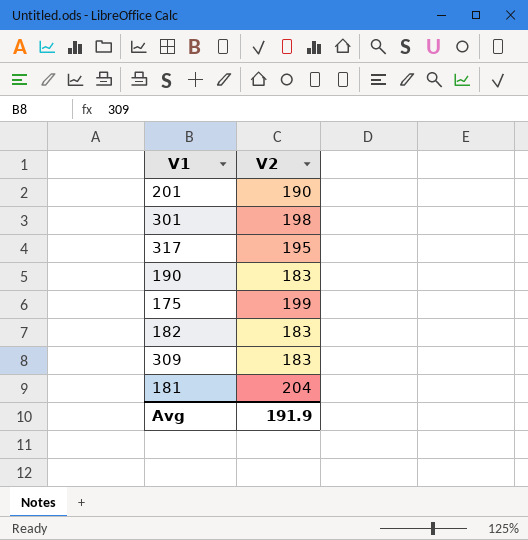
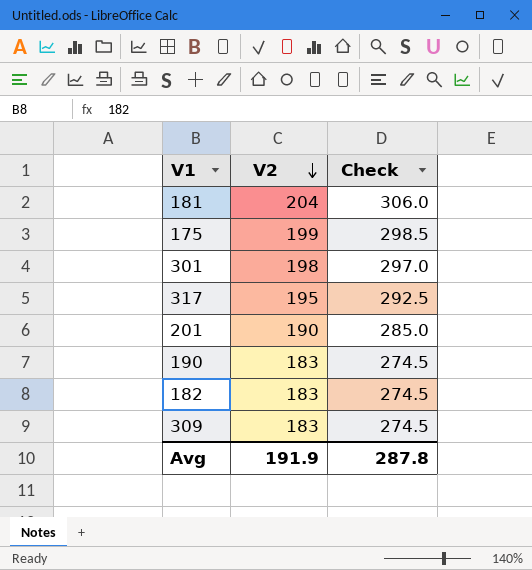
row order: none -> V2 descending
column Check | formula: none -> [V2] * 1.5

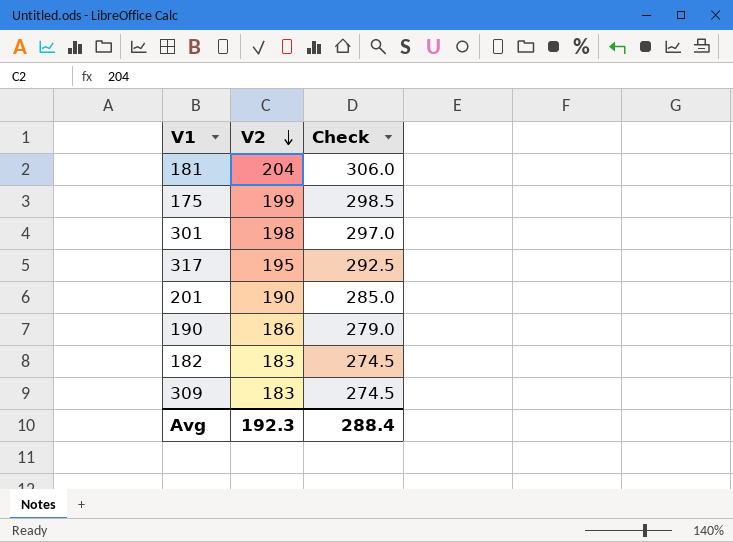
190 | V2: 183 -> 186
190 | Check: 274.5 -> 279.0
Avg | V2: 191.9 -> 192.3
Avg | Check: 287.8 -> 288.4

